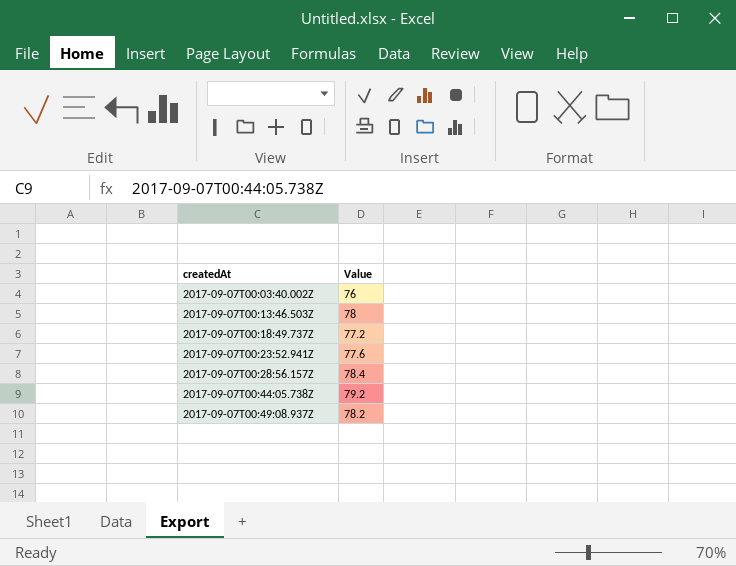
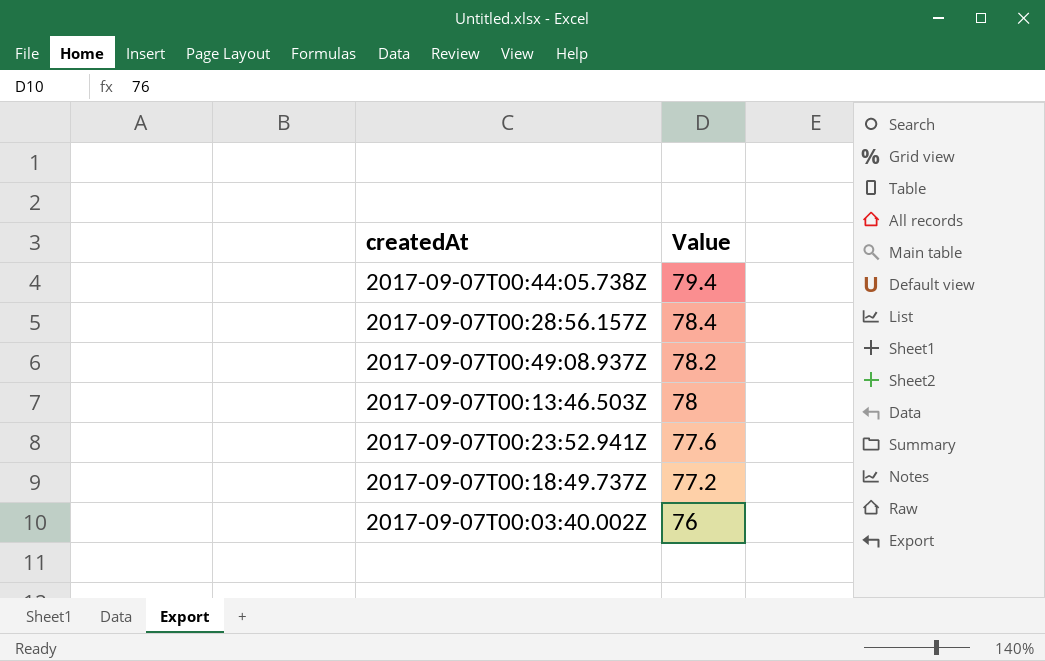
row order: createdAt ascending -> Value descending
2017-09-07T00:44:05.738Z | Value: 79.2 -> 79.4

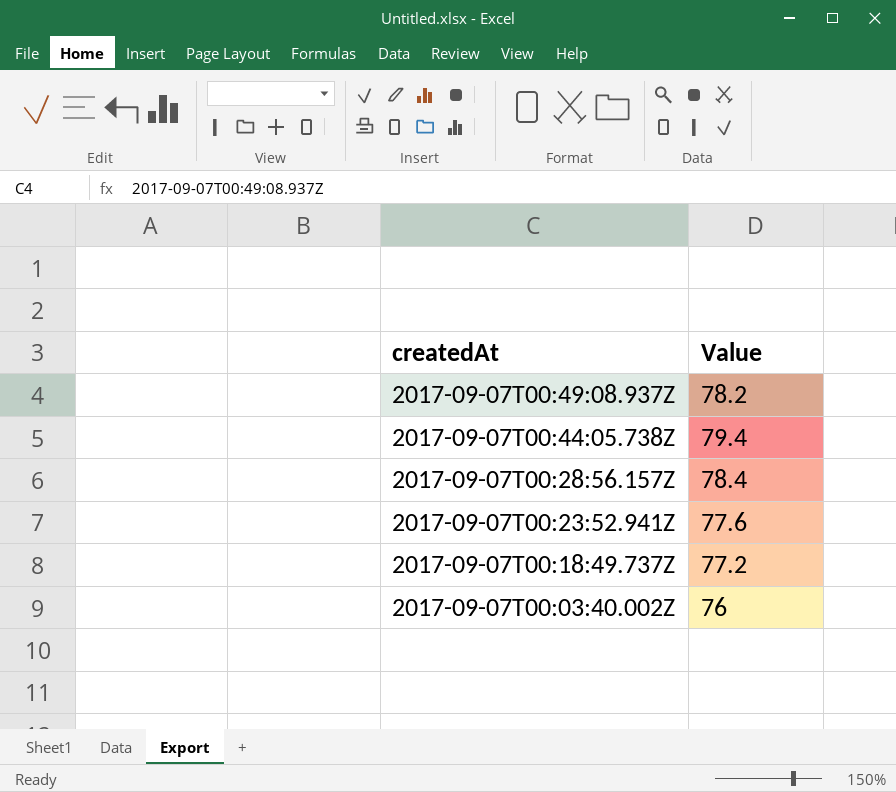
row order: Value descending -> createdAt descending
row 2017-09-07T00:13:46.503Z: 78 -> none

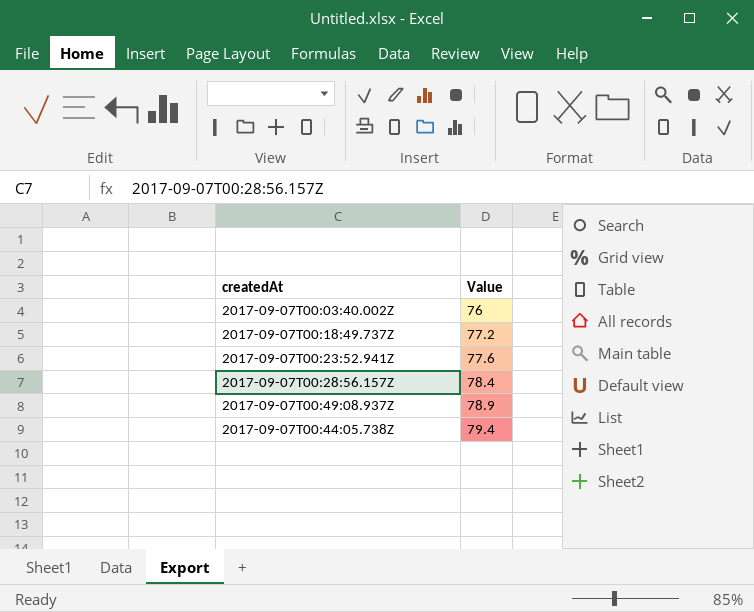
row order: createdAt descending -> Value ascending
2017-09-07T00:49:08.937Z | Value: 78.2 -> 78.9

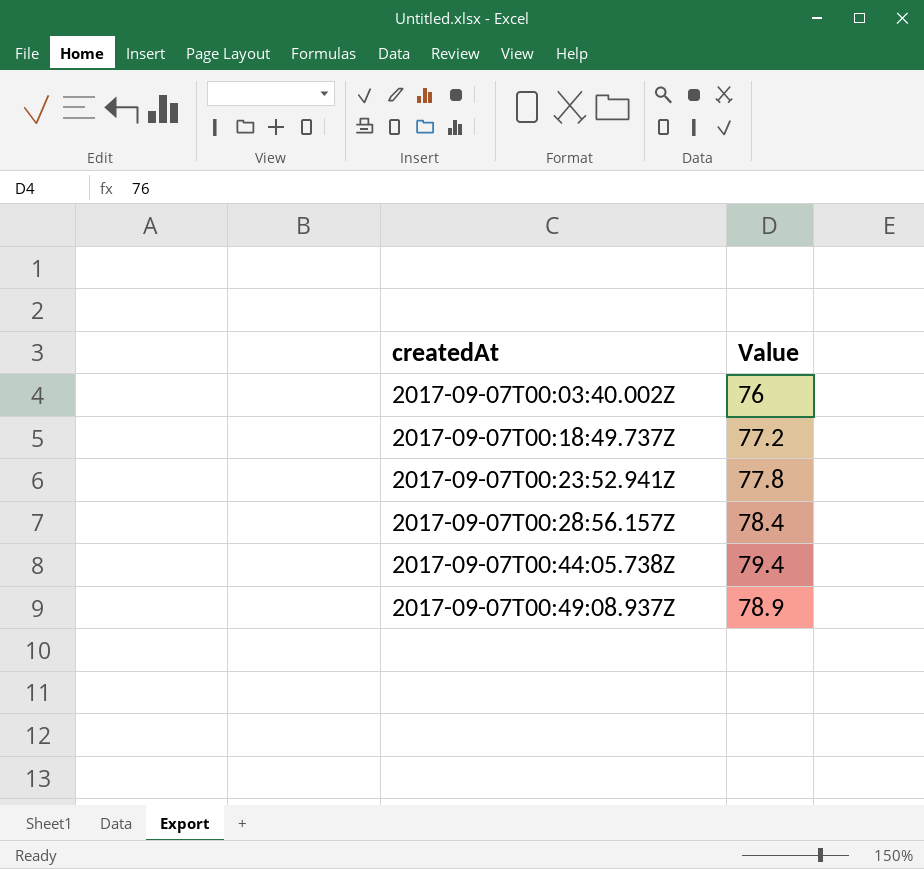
row order: Value ascending -> createdAt ascending
2017-09-07T00:23:52.941Z | Value: 77.6 -> 77.8

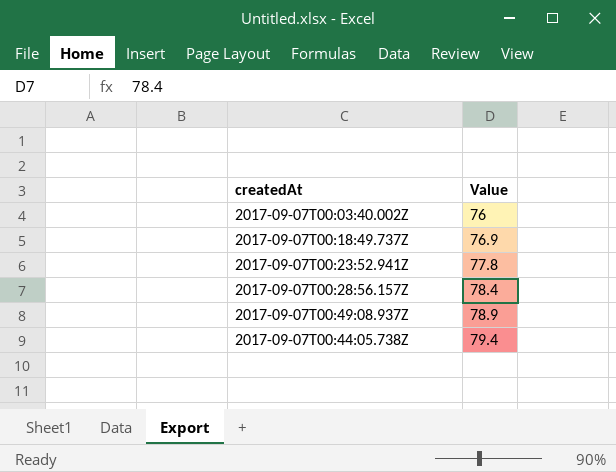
row order: createdAt ascending -> Value ascending
2017-09-07T00:18:49.737Z | Value: 77.2 -> 76.9

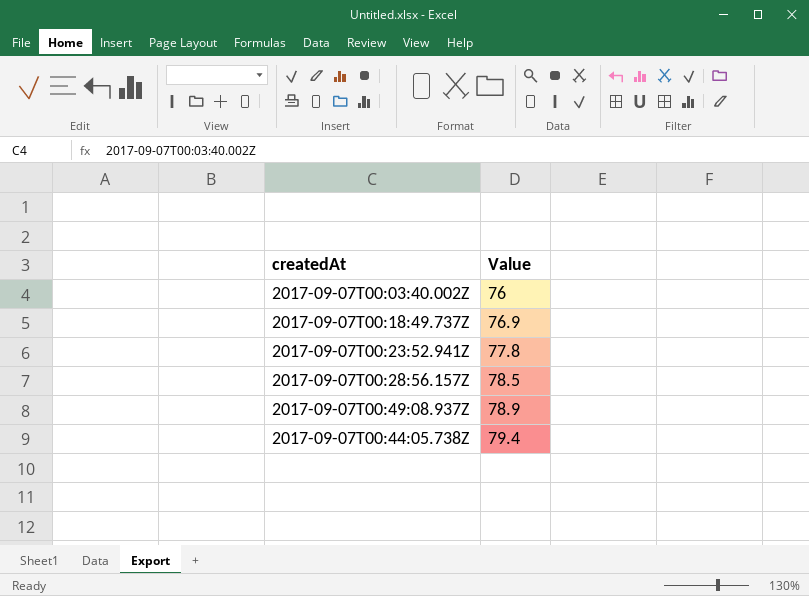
2017-09-07T00:28:56.157Z | Value: 78.4 -> 78.5

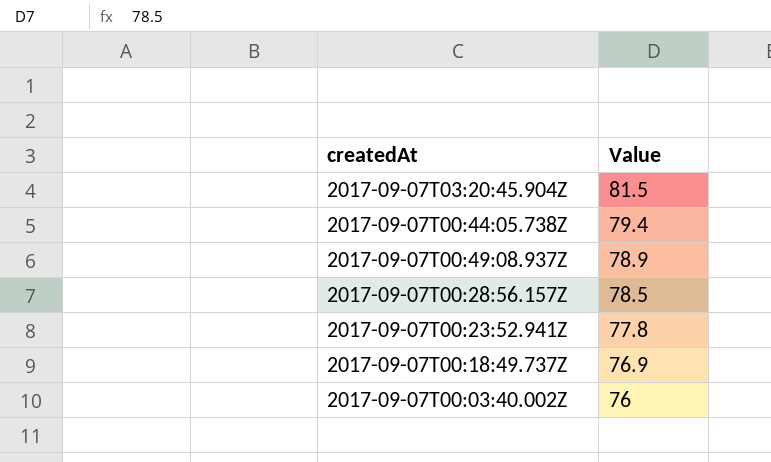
row order: Value ascending -> Value descending
row 2017-09-07T03:20:45.904Z: none -> 81.5

